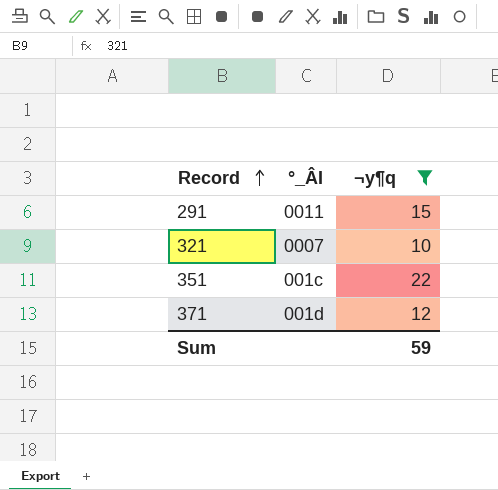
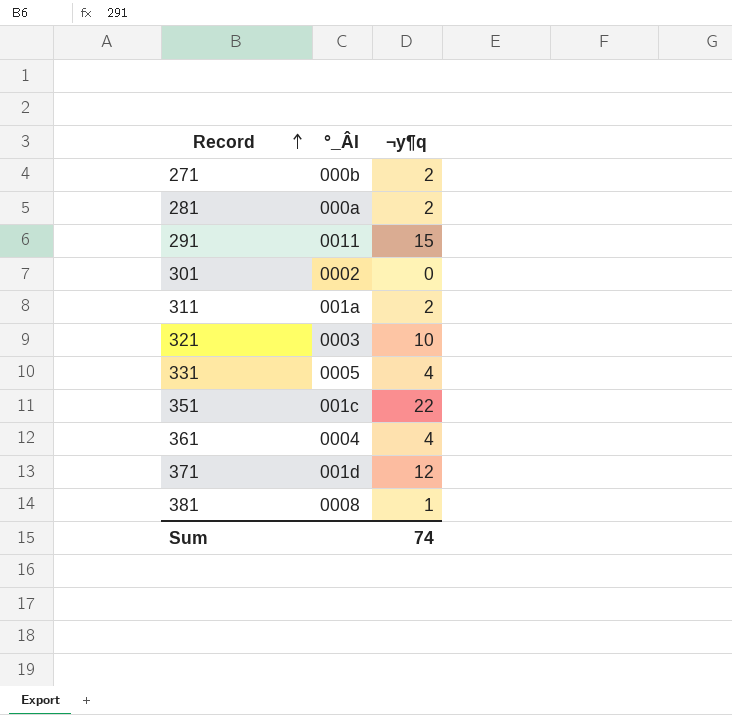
filter: ¬y¶q >= 10 -> none
321 | °_ÂI: 0007 -> 0003
Sum | ¬y¶q: 59 -> 74

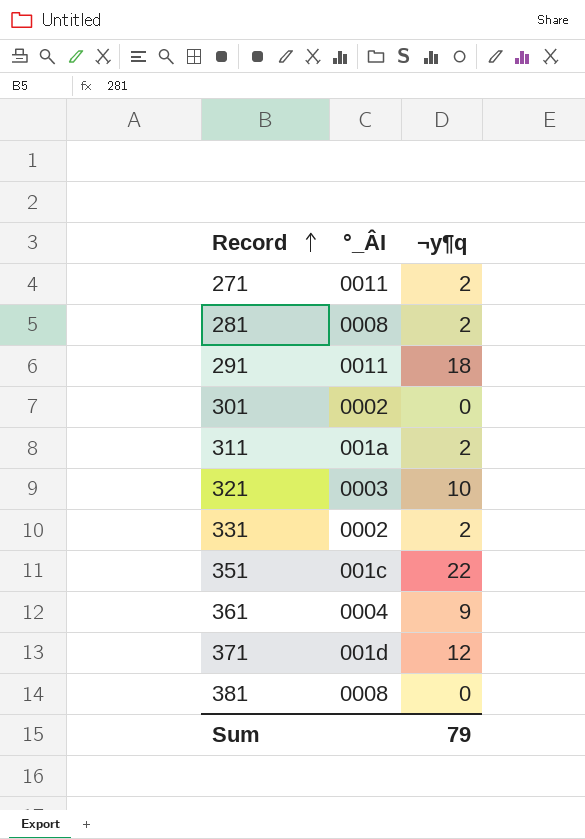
271 | °_ÂI: 000b -> 0011
281 | °_ÂI: 000a -> 0008
291 | ¬y¶q: 15 -> 18
331 | °_ÂI: 0005 -> 0002
331 | ¬y¶q: 4 -> 2
361 | ¬y¶q: 4 -> 9
381 | ¬y¶q: 1 -> 0
Sum | ¬y¶q: 74 -> 79

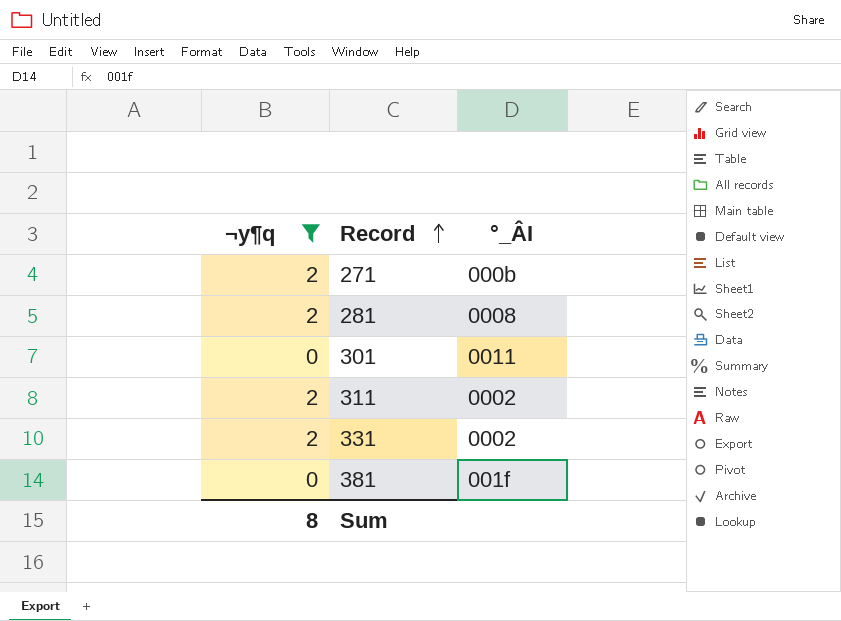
filter: none -> ¬y¶q <= 2
column ¬y¶q | position: 3 -> 1
271 | °_ÂI: 0011 -> 000b
301 | °_ÂI: 0002 -> 0011
311 | °_ÂI: 001a -> 0002
381 | °_ÂI: 0008 -> 001f
Sum | ¬y¶q: 79 -> 8

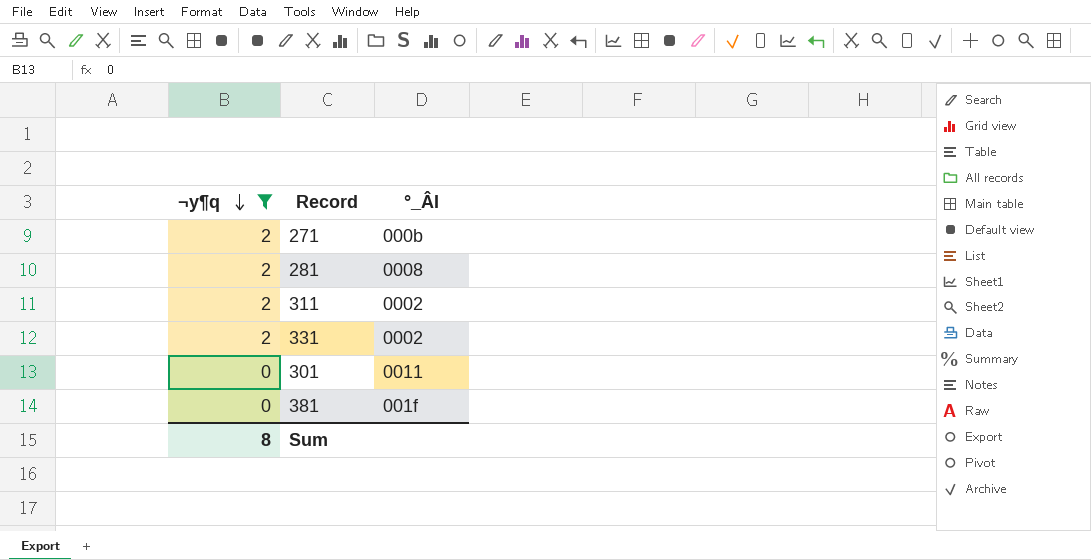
row order: Record ascending -> ¬y¶q descending

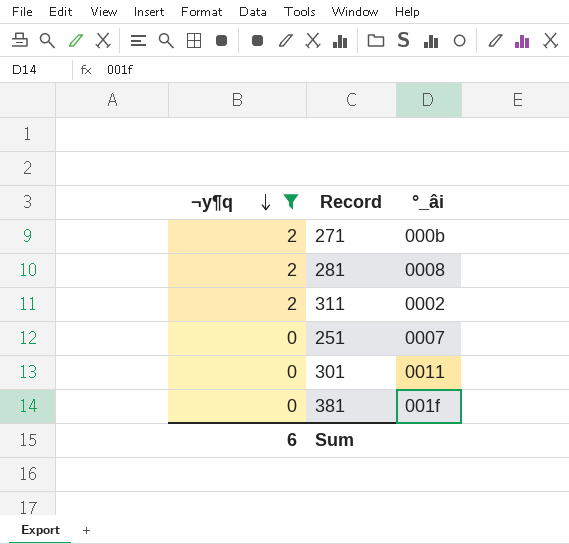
column name: °_ÂI -> °_âi
row 331: 2 | 0002 -> none
row 251: none -> 0 | 0007
Sum | ¬y¶q: 8 -> 6

